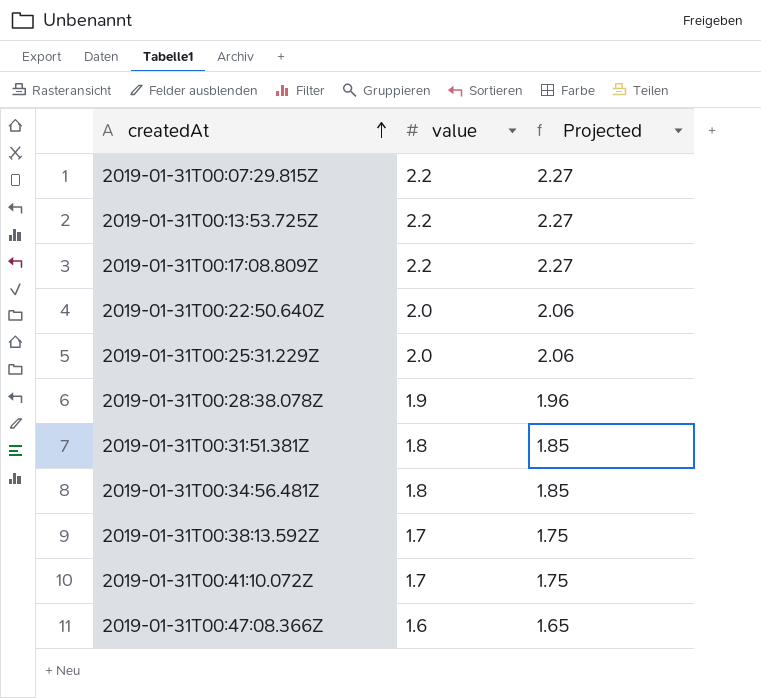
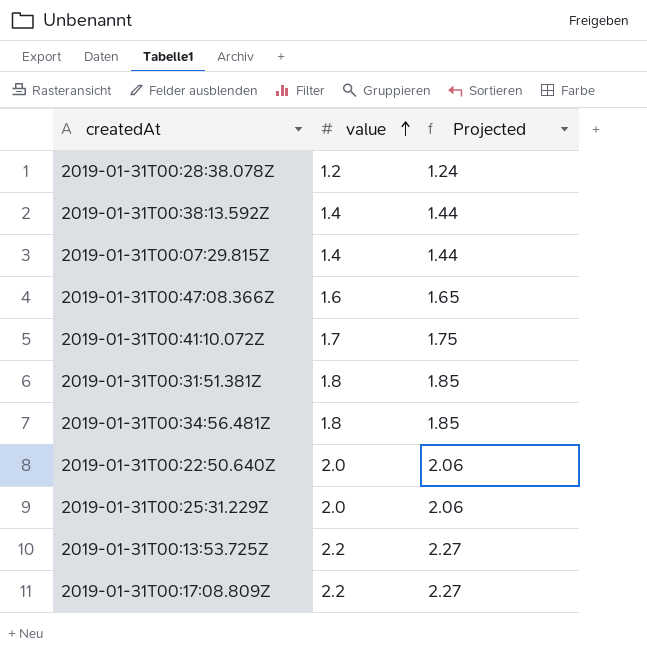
row order: createdAt ascending -> value ascending
2019-01-31T00:28:38.078Z | value: 1.9 -> 1.2
2019-01-31T00:28:38.078Z | Projected: 1.96 -> 1.24
2019-01-31T00:38:13.592Z | value: 1.7 -> 1.4
2019-01-31T00:38:13.592Z | Projected: 1.75 -> 1.44
2019-01-31T00:07:29.815Z | value: 2.2 -> 1.4
2019-01-31T00:07:29.815Z | Projected: 2.27 -> 1.44

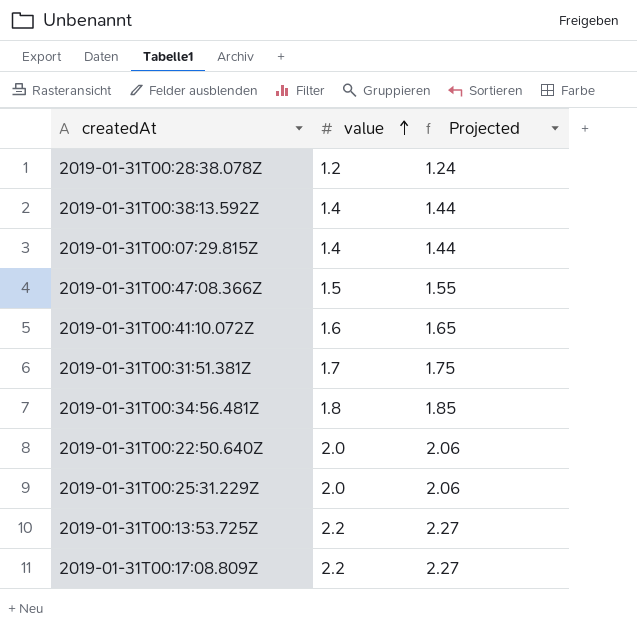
2019-01-31T00:47:08.366Z | value: 1.6 -> 1.5
2019-01-31T00:47:08.366Z | Projected: 1.65 -> 1.55
2019-01-31T00:41:10.072Z | value: 1.7 -> 1.6
2019-01-31T00:41:10.072Z | Projected: 1.75 -> 1.65
2019-01-31T00:31:51.381Z | value: 1.8 -> 1.7
2019-01-31T00:31:51.381Z | Projected: 1.85 -> 1.75

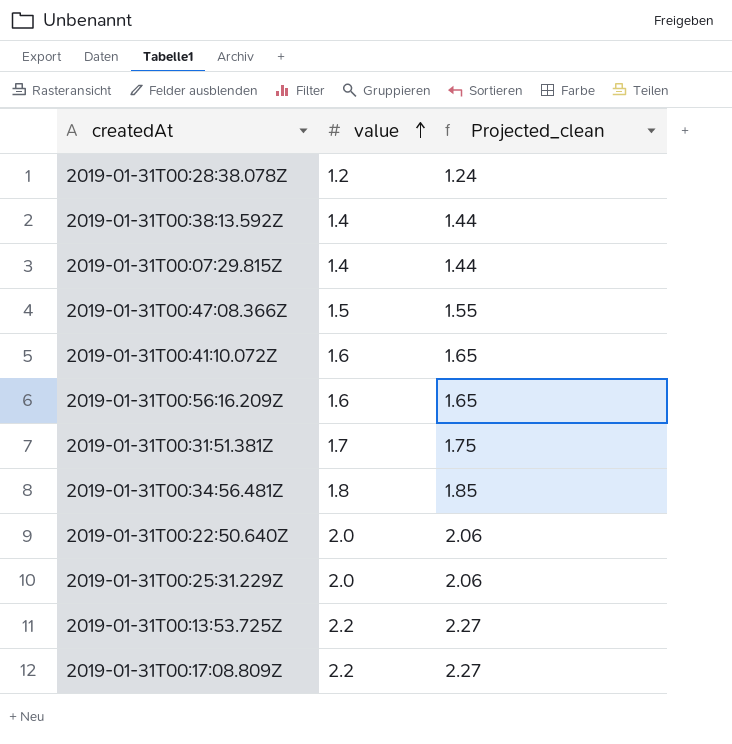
column name: Projected -> Projected_clean
row 2019-01-31T00:56:16.209Z: none -> 1.6 | 1.65

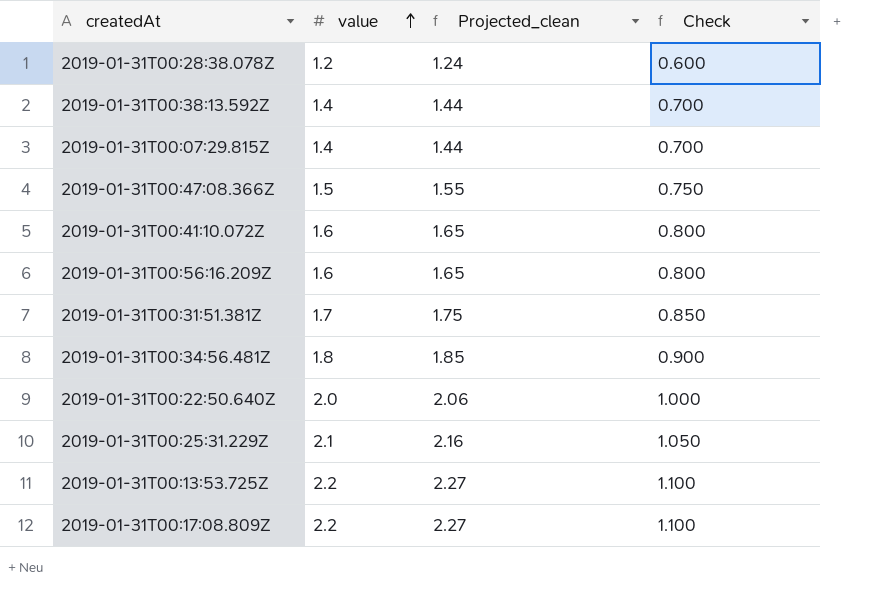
column Check | formula: none -> [value] * 0.5
2019-01-31T00:25:31.229Z | value: 2.0 -> 2.1
2019-01-31T00:25:31.229Z | Projected_clean: 2.06 -> 2.16

